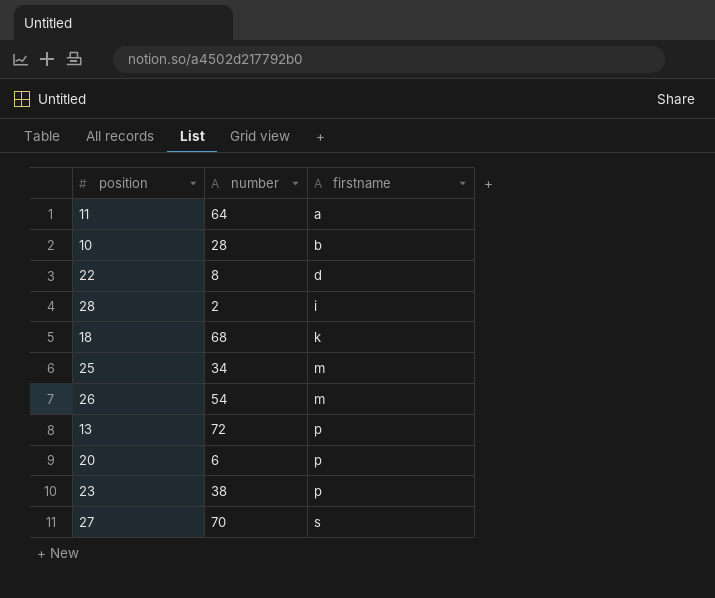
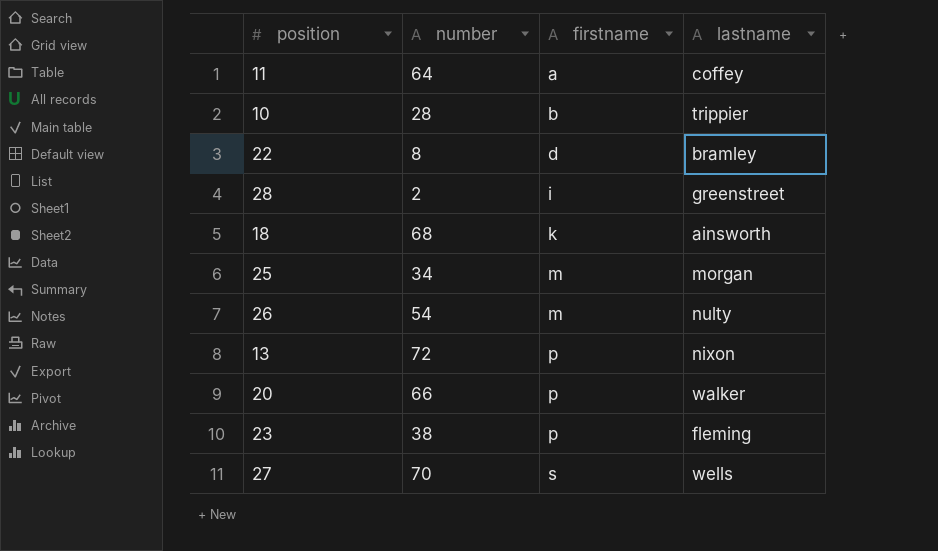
column lastname | position: none -> 4
20 | number: 6 -> 66

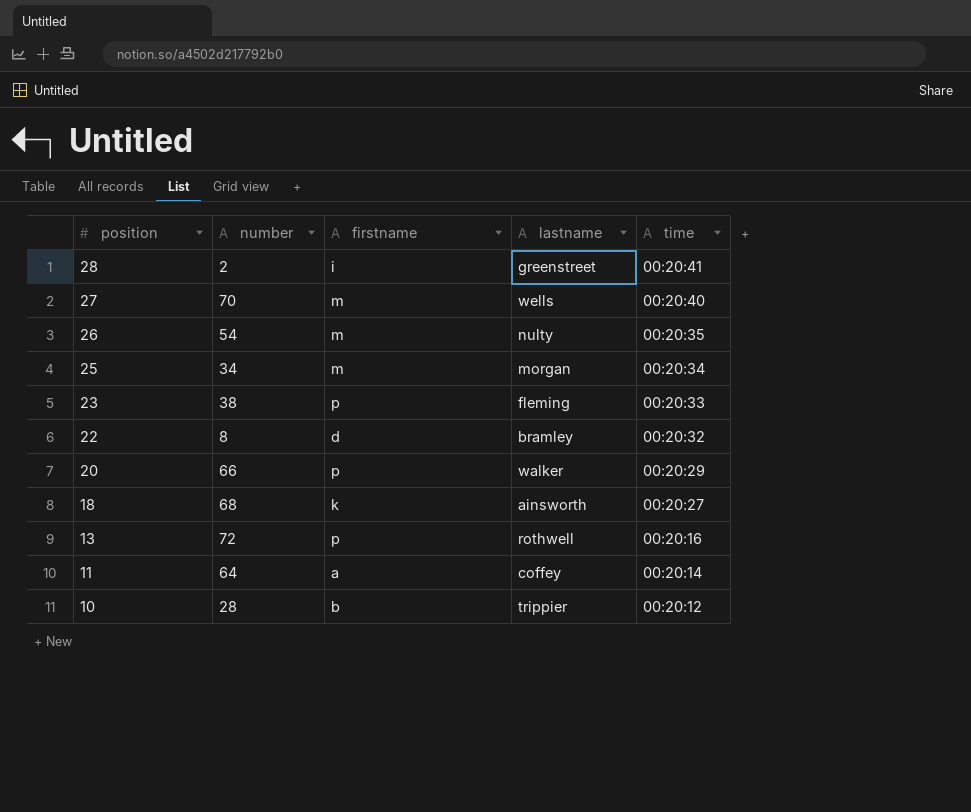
row order: firstname ascending -> position descending
column time | position: none -> 5
27 | firstname: s -> m
13 | lastname: nixon -> rothwell

